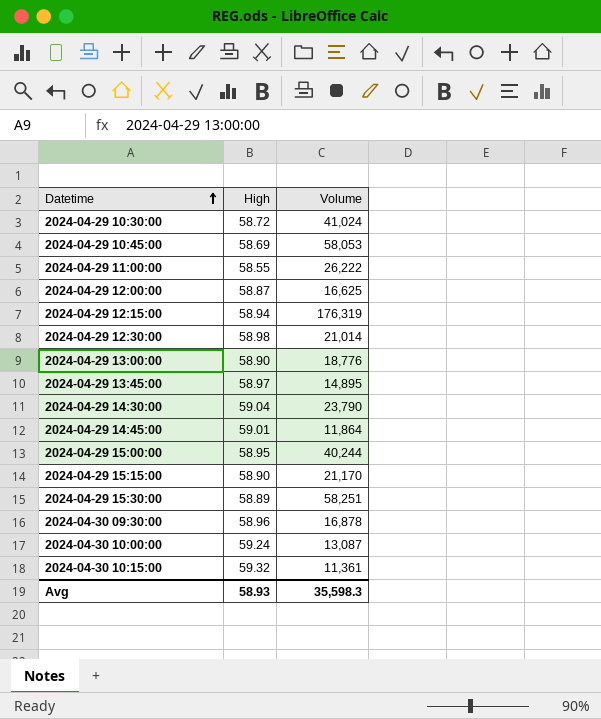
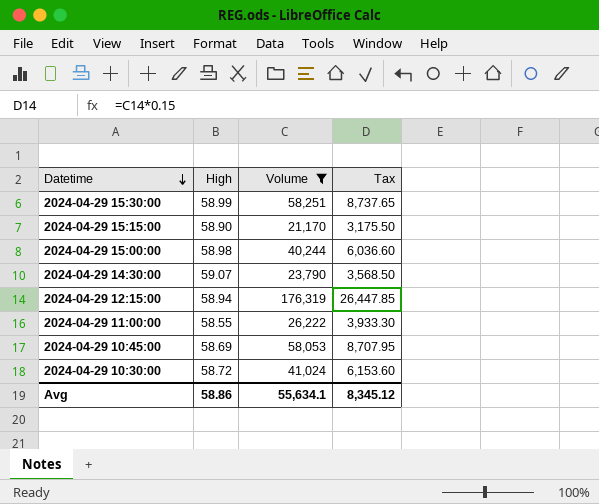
filter: none -> Volume >= 21,170
row order: Datetime ascending -> Datetime descending
column Tax | formula: none -> [Volume] * 0.15
2024-04-29 15:30:00 | High: 58.89 -> 58.99
2024-04-29 15:00:00 | High: 58.95 -> 58.98
2024-04-29 14:30:00 | High: 59.04 -> 59.07
Avg | High: 58.93 -> 58.86
Avg | Volume: 35,598.3 -> 55,634.1

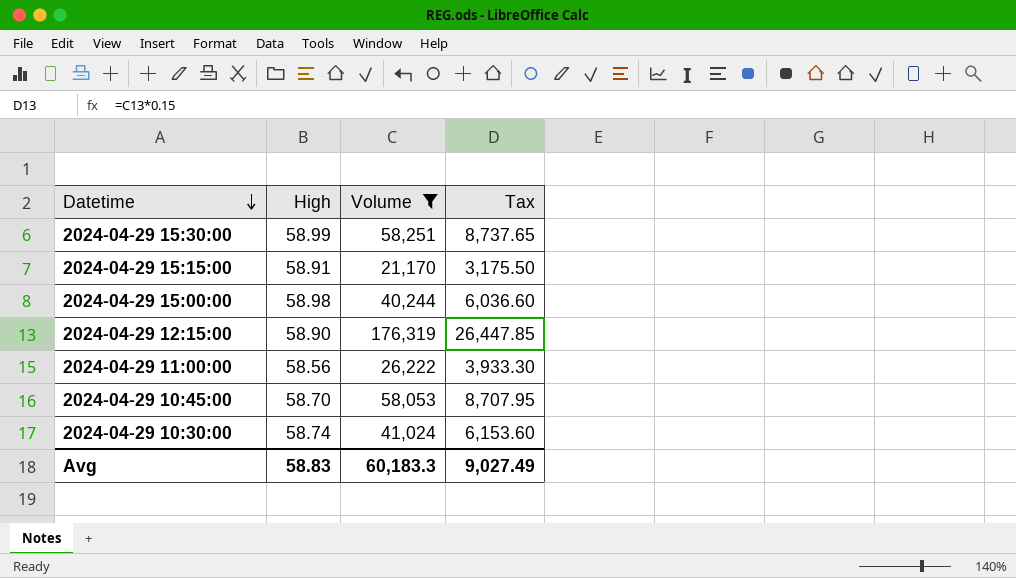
row 2024-04-29 14:30:00: 59.07 | 23,790 | 3,568.50 -> none
2024-04-29 15:15:00 | High: 58.90 -> 58.91
2024-04-29 12:15:00 | High: 58.94 -> 58.90
2024-04-29 11:00:00 | High: 58.55 -> 58.56
2024-04-29 10:45:00 | High: 58.69 -> 58.70
2024-04-29 10:30:00 | High: 58.72 -> 58.74
Avg | High: 58.86 -> 58.83
Avg | Volume: 55,634.1 -> 60,183.3
Avg | Tax: 8,345.12 -> 9,027.49

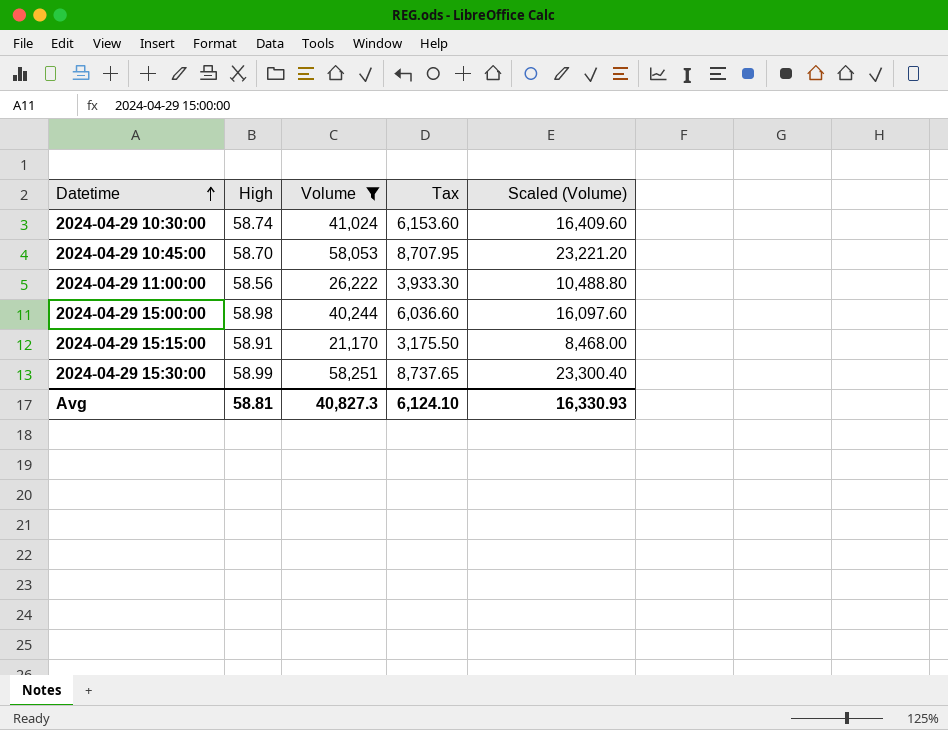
row order: Datetime descending -> Datetime ascending
column Scaled (Volume) | formula: none -> [Volume] * 0.4
row 2024-04-29 12:15:00: 58.90 | 176,319 | 26,447.85 -> none
Avg | High: 58.83 -> 58.81
Avg | Volume: 60,183.3 -> 40,827.3
Avg | Tax: 9,027.49 -> 6,124.10

